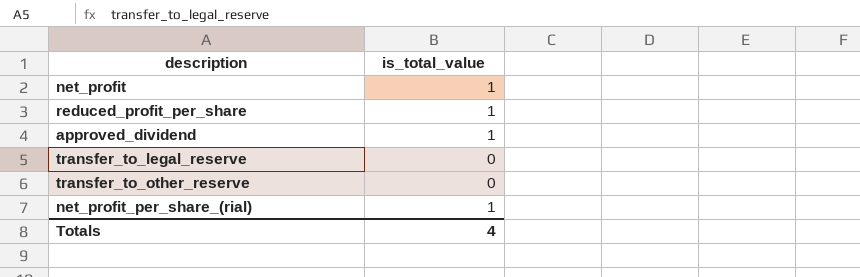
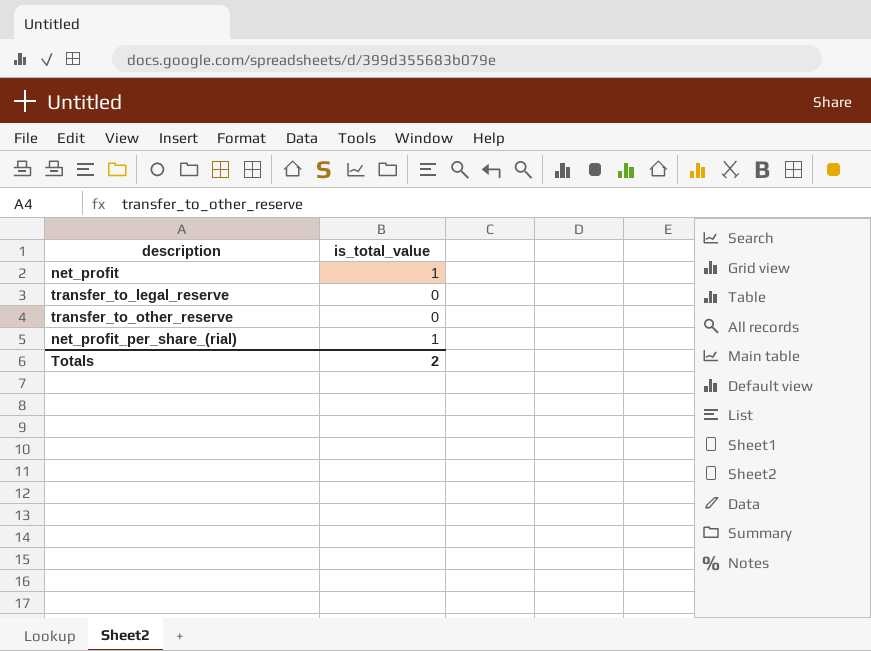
row reduced_profit_per_share: 1 -> none
row approved_dividend: 1 -> none
Totals | is_total_value: 4 -> 2

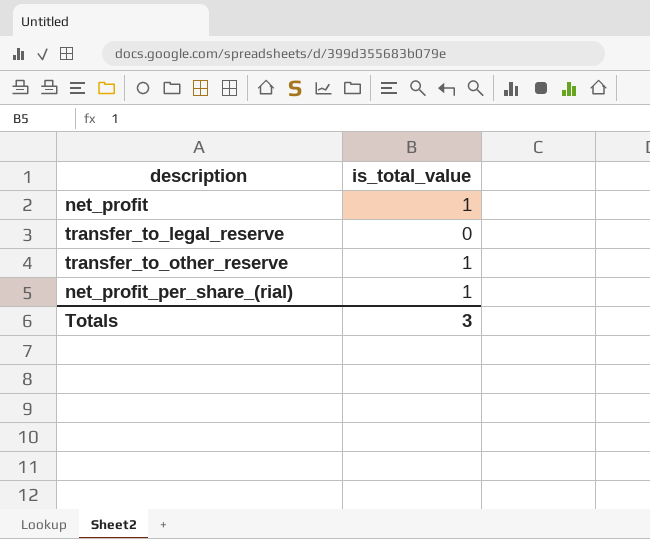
transfer_to_other_reserve | is_total_value: 0 -> 1
Totals | is_total_value: 2 -> 3

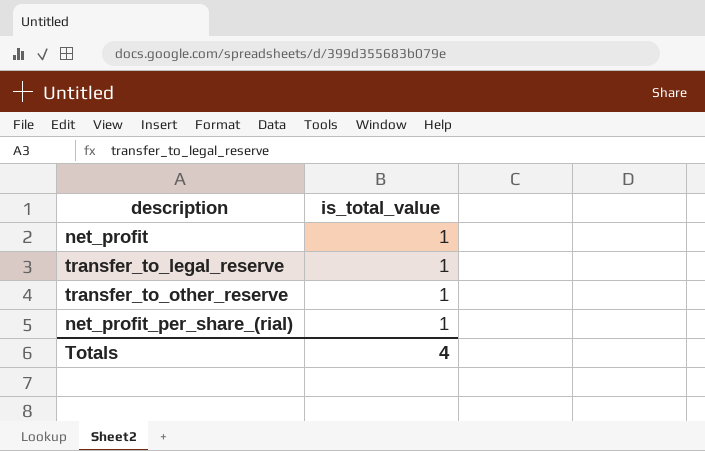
transfer_to_legal_reserve | is_total_value: 0 -> 1
Totals | is_total_value: 3 -> 4

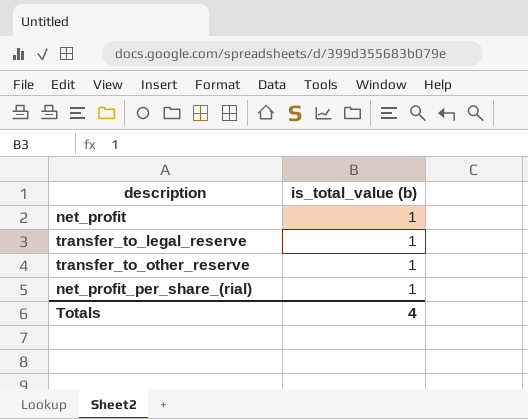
column name: is_total_value -> is_total_value (b)

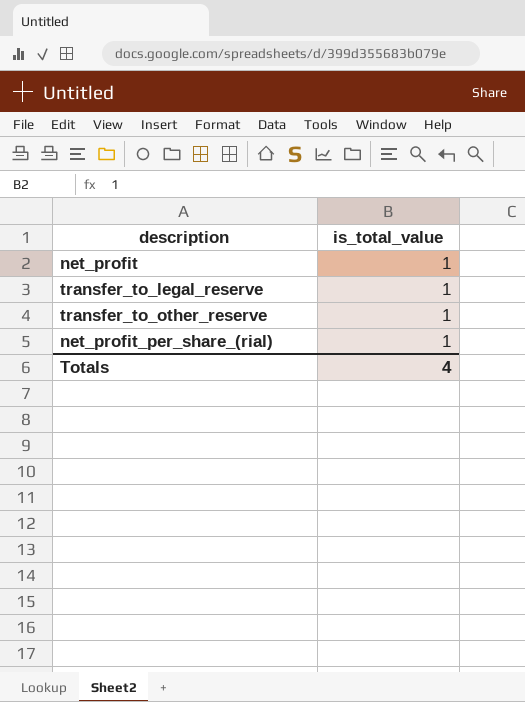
column name: is_total_value (b) -> is_total_value

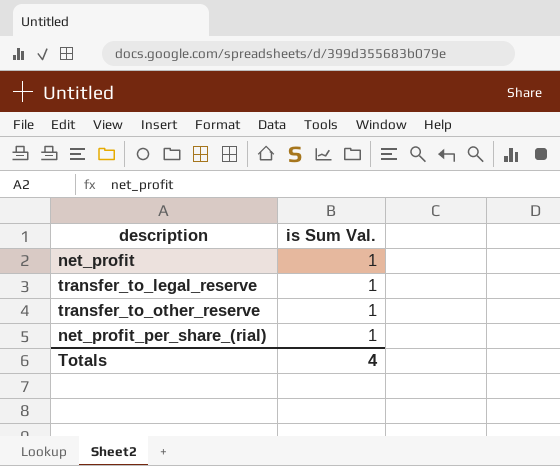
column name: is_total_value -> is Sum Val.

